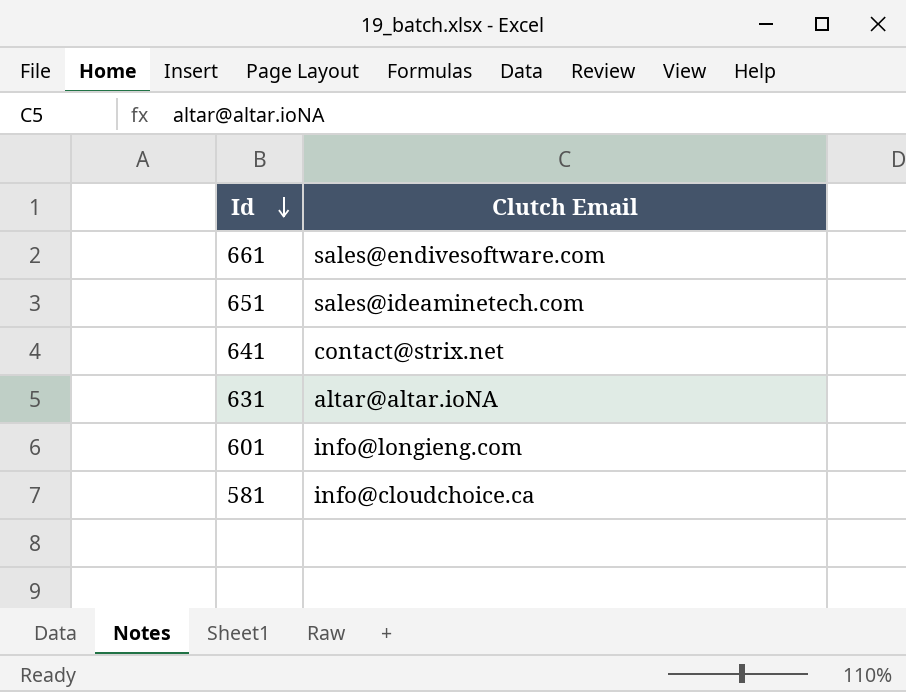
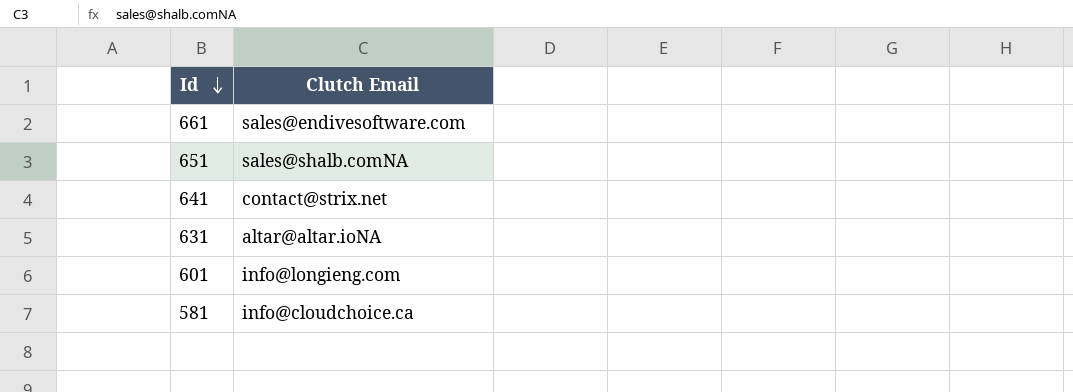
651 | Clutch Email: sales@ideaminetech.com -> sales@shalb.comNA

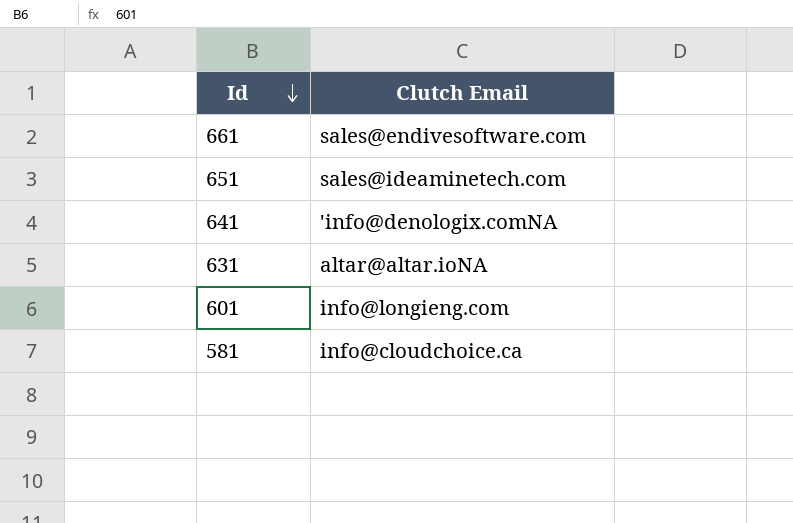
651 | Clutch Email: sales@shalb.comNA -> sales@ideaminetech.com
641 | Clutch Email: contact@strix.net -> 'info@denologix.comNA

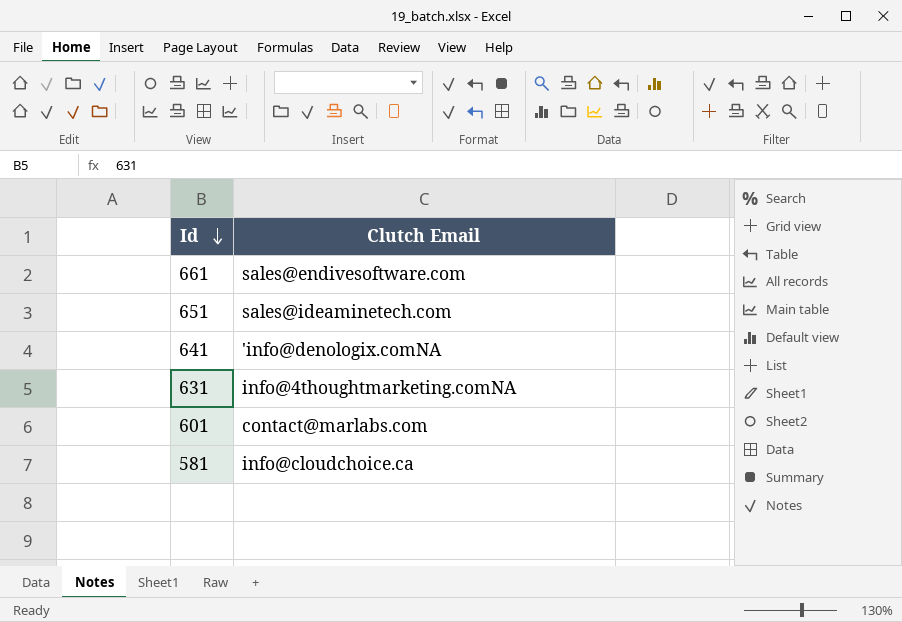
631 | Clutch Email: altar@altar.ioNA -> info@4thoughtmarketing.comNA
601 | Clutch Email: info@longieng.com -> contact@marlabs.com

